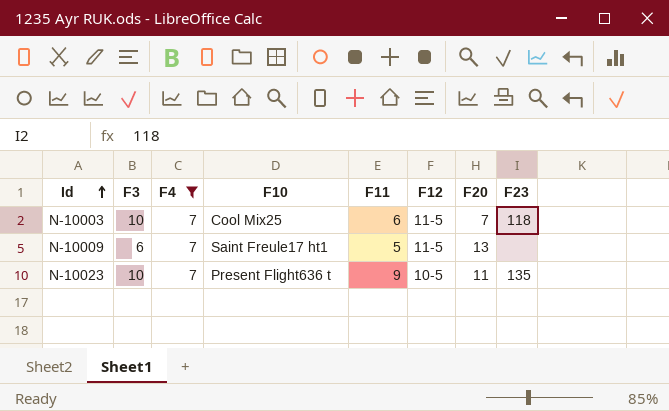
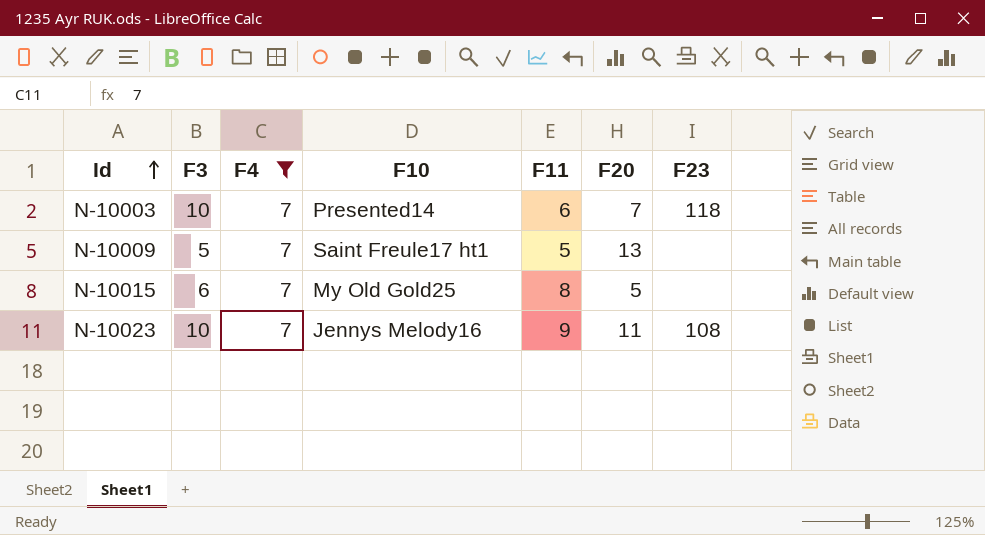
column F12 | position: 6 -> none
N-10003 | F10: Cool Mix25 -> Presented14
N-10009 | F3: 6 -> 5
row N-10015: none -> 6 | 7 | My Old Gold25 | 8 | 5 | none
N-10023 | F10: Present Flight636 t -> Jennys Melody16
N-10023 | F23: 135 -> 108

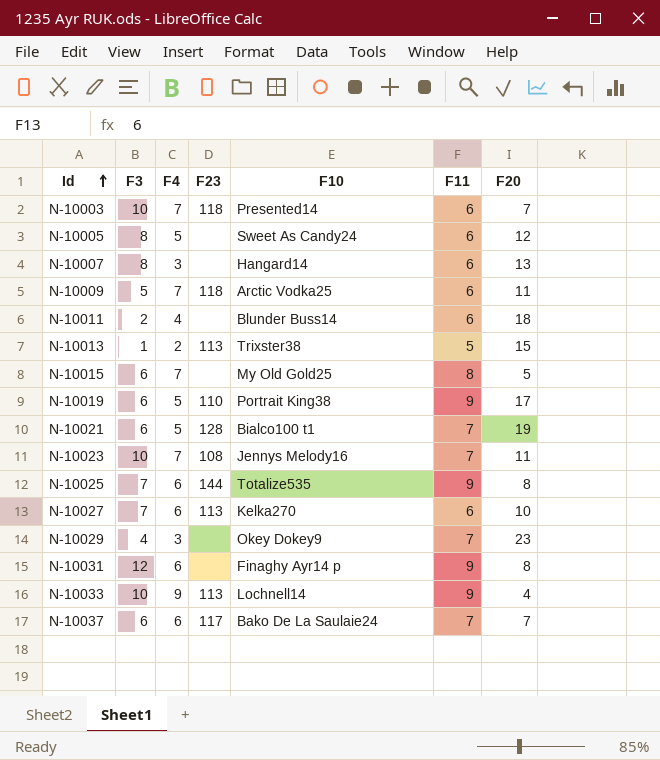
filter: F4 = 7 -> none
column F23 | position: 7 -> 4
N-10009 | F23: none -> 118
N-10009 | F10: Saint Freule17 ht1 -> Arctic Vodka25
N-10009 | F11: 5 -> 6
N-10009 | F20: 13 -> 11
N-10023 | F11: 9 -> 7

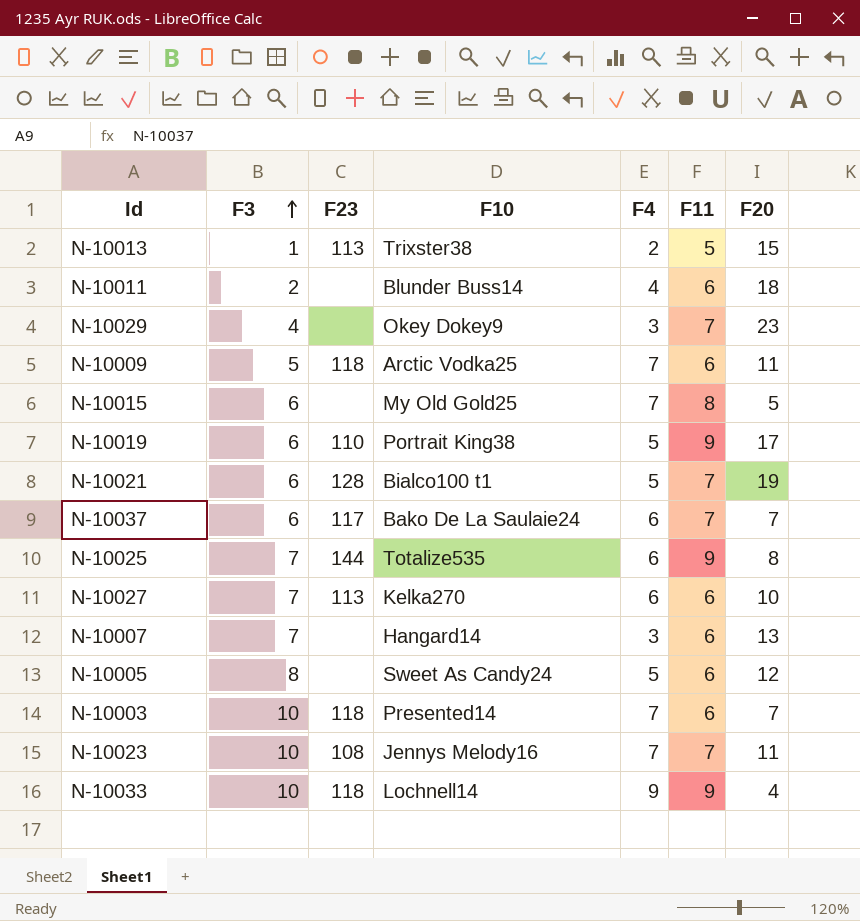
row order: Id ascending -> F3 ascending
column F4 | position: 3 -> 5
row N-10031: 12 | 6 | none | Finaghy Ayr14 p | 9 | 8 -> none
N-10007 | F3: 8 -> 7
N-10033 | F23: 113 -> 118

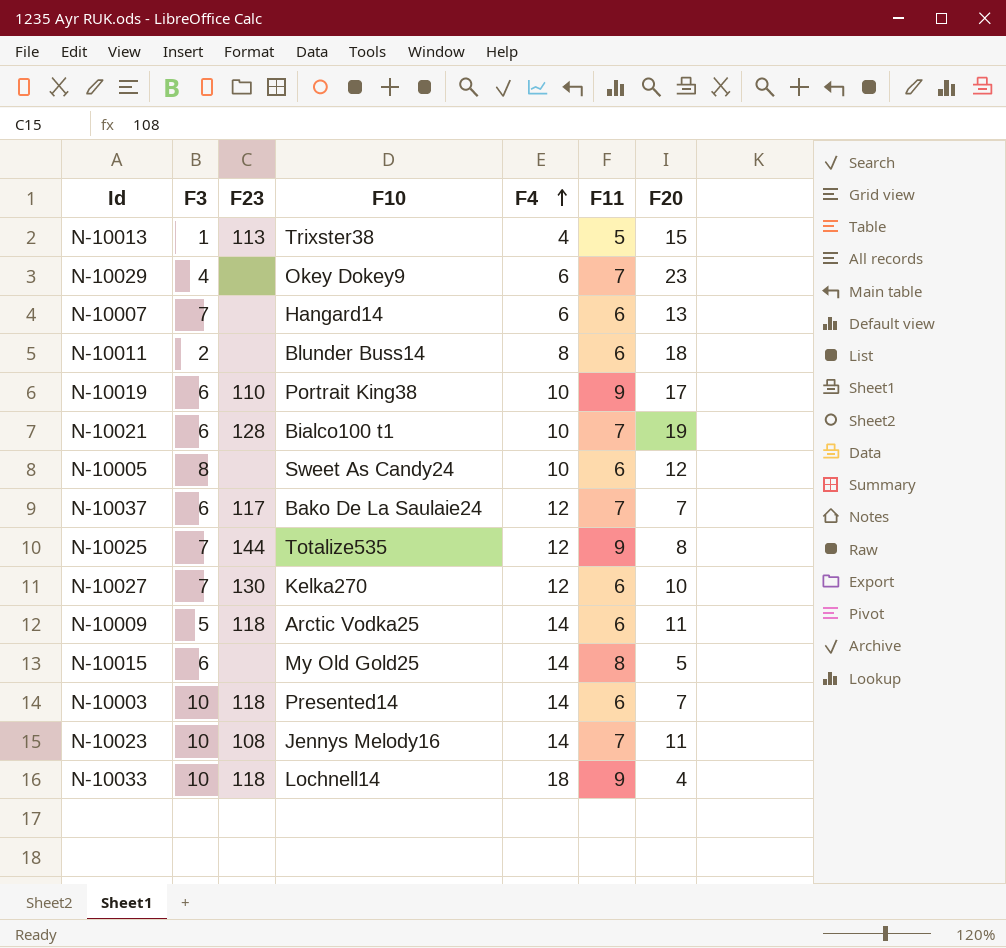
row order: F3 ascending -> F4 ascending
N-10013 | F4: 2 -> 4
N-10029 | F4: 3 -> 6
N-10007 | F4: 3 -> 6
N-10011 | F4: 4 -> 8
N-10019 | F4: 5 -> 10
N-10021 | F4: 5 -> 10
N-10005 | F4: 5 -> 10
N-10037 | F4: 6 -> 12
N-10025 | F4: 6 -> 12
N-10027 | F23: 113 -> 130
N-10027 | F4: 6 -> 12
N-10009 | F4: 7 -> 14
N-10015 | F4: 7 -> 14
N-10003 | F4: 7 -> 14
N-10023 | F4: 7 -> 14
N-10033 | F4: 9 -> 18

